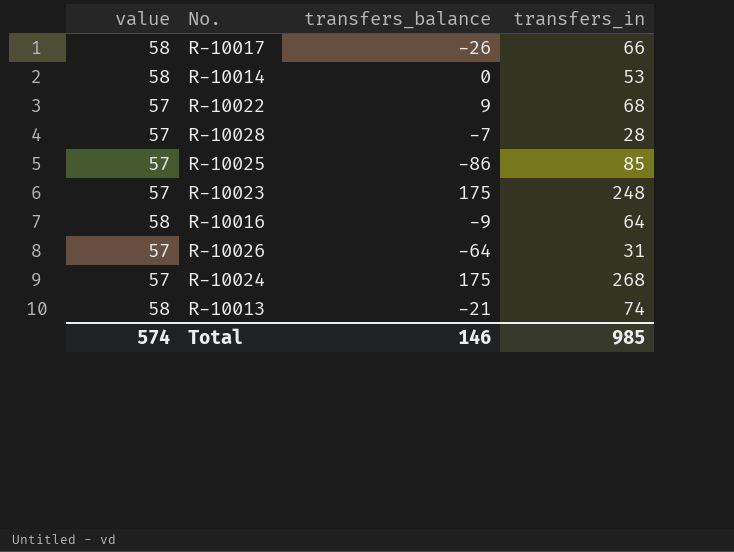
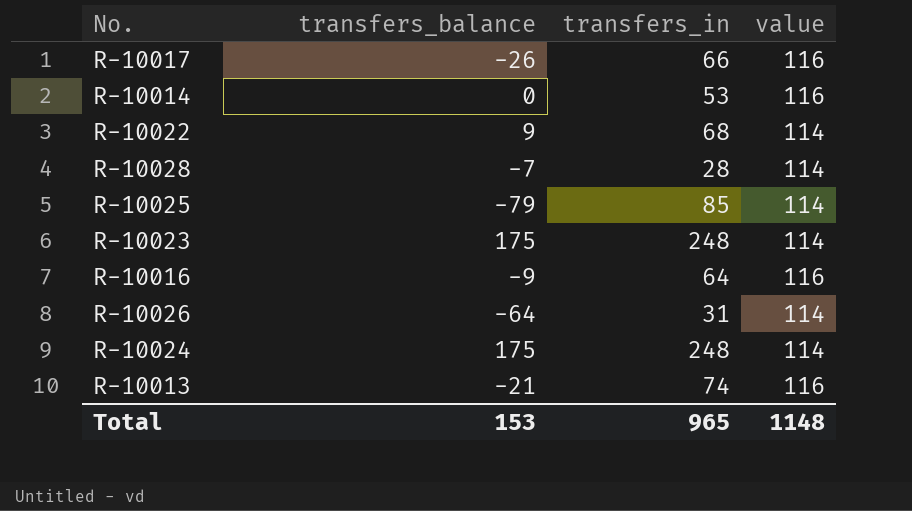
column value | position: 1 -> 4
R-10017 | value: 58 -> 116
R-10014 | value: 58 -> 116
R-10022 | value: 57 -> 114
R-10028 | value: 57 -> 114
R-10025 | transfers_balance: -86 -> -79
R-10025 | value: 57 -> 114
R-10023 | value: 57 -> 114
R-10016 | value: 58 -> 116
R-10026 | value: 57 -> 114
R-10024 | transfers_in: 268 -> 248
R-10024 | value: 57 -> 114
R-10013 | value: 58 -> 116
Total | transfers_balance: 146 -> 153
Total | transfers_in: 985 -> 965
Total | value: 574 -> 1148

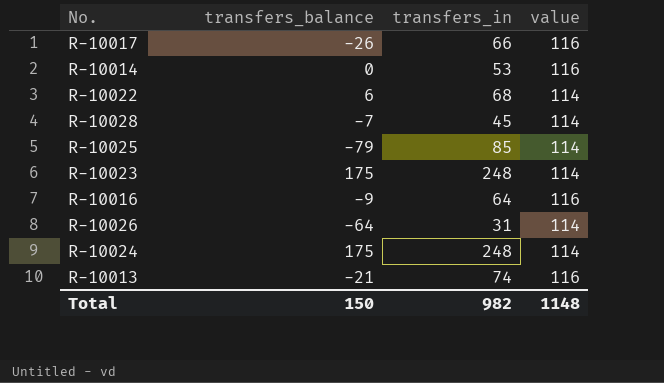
R-10022 | transfers_balance: 9 -> 6
R-10028 | transfers_in: 28 -> 45
Total | transfers_balance: 153 -> 150
Total | transfers_in: 965 -> 982

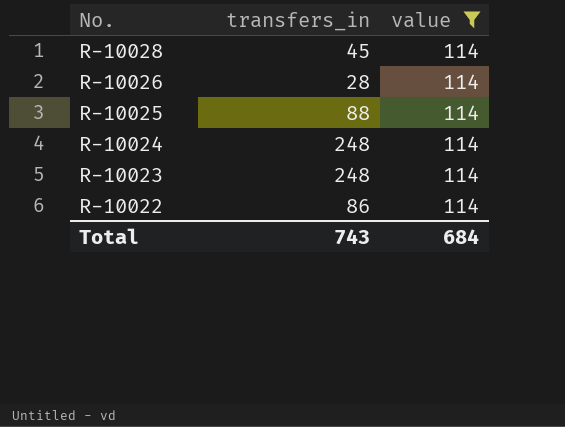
filter: none -> value = 114
row order: none -> No. descending
column transfers_balance | position: 2 -> none
R-10026 | transfers_in: 31 -> 28
R-10025 | transfers_in: 85 -> 88
R-10022 | transfers_in: 68 -> 86
Total | transfers_in: 982 -> 743
Total | value: 1148 -> 684

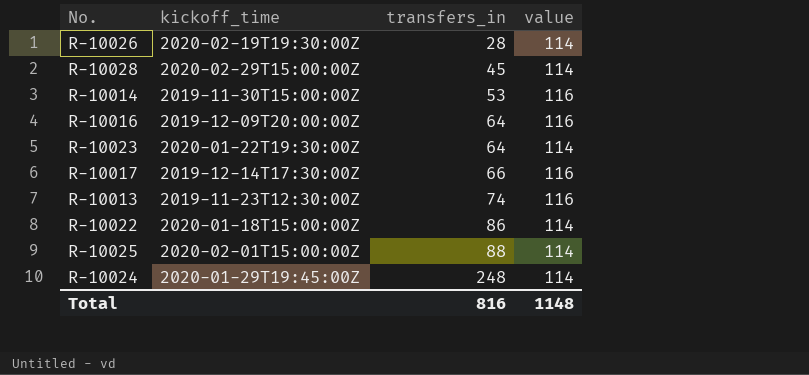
filter: value = 114 -> none
row order: No. descending -> transfers_in ascending
column kickoff_time | position: none -> 2
R-10023 | transfers_in: 248 -> 64
Total | transfers_in: 743 -> 816
Total | value: 684 -> 1148

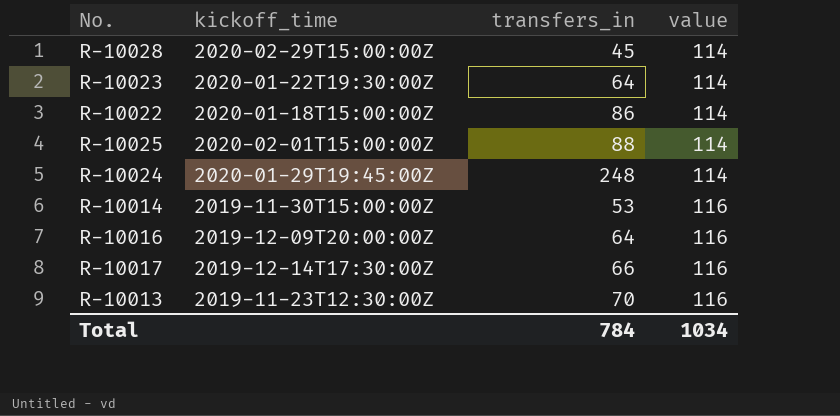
row order: transfers_in ascending -> value ascending
row R-10026: 2020-02-19T19:30:00Z | 28 | 114 -> none
R-10013 | transfers_in: 74 -> 70
Total | transfers_in: 816 -> 784
Total | value: 1148 -> 1034

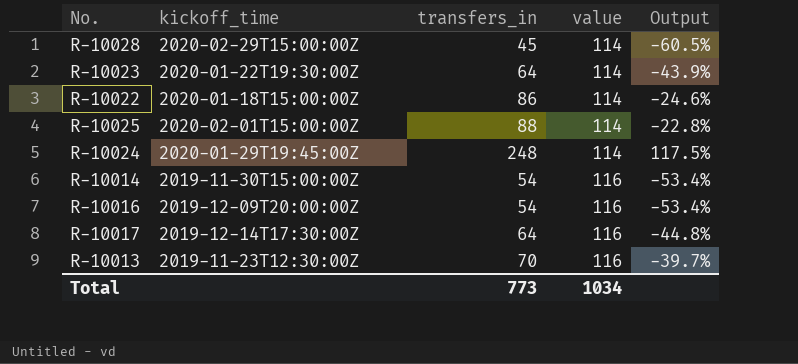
column Output | formula: none -> ([transfers_in] - [value]) / [value]
R-10014 | transfers_in: 53 -> 54
R-10016 | transfers_in: 64 -> 54
R-10017 | transfers_in: 66 -> 64
Total | transfers_in: 784 -> 773

